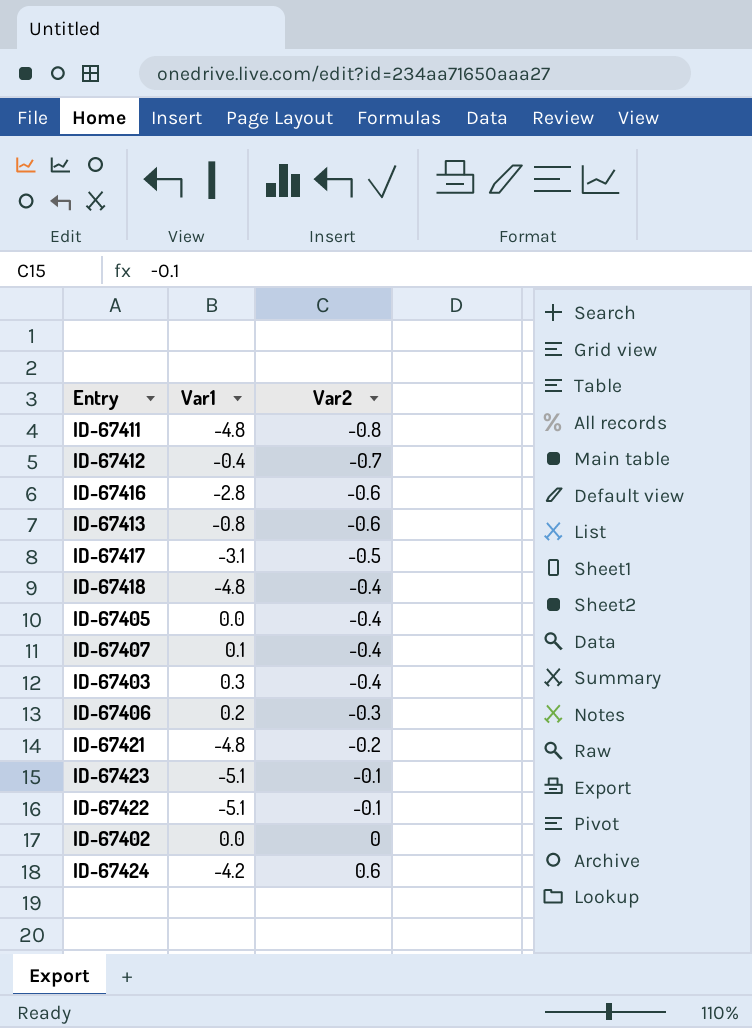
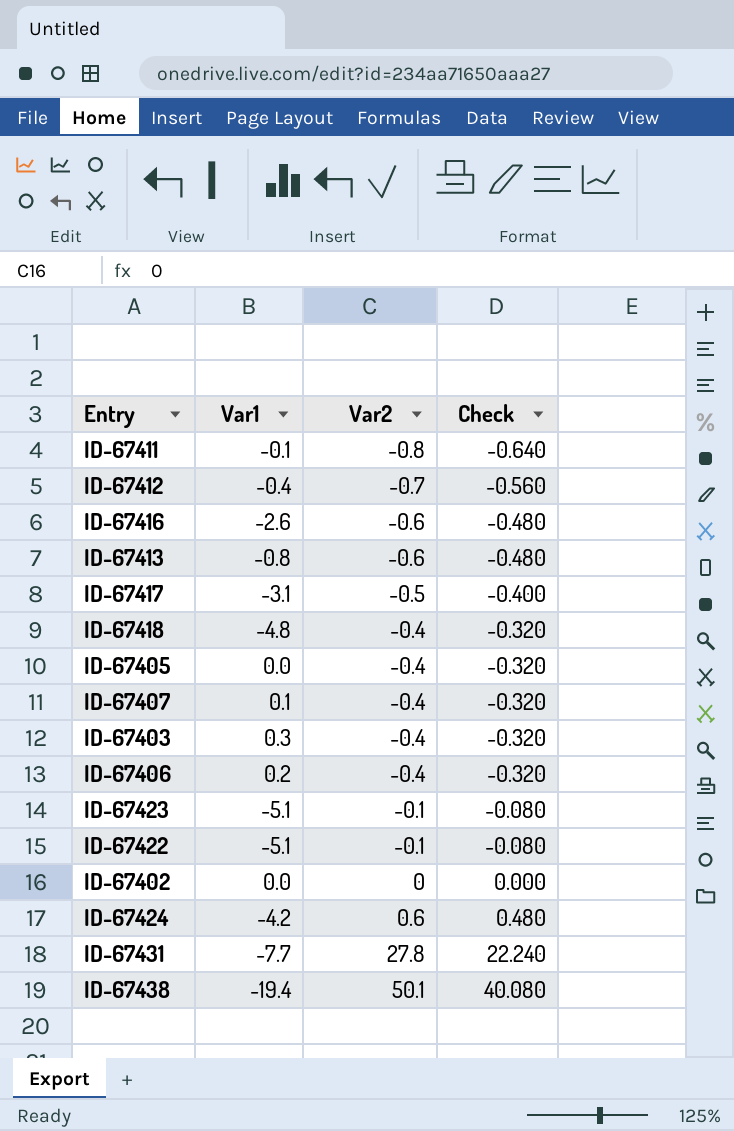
column Check | formula: none -> [Var2] * 0.8
row ID-67421: -4.8 | -0.2 -> none
ID-67411 | Var1: -4.8 -> -0.1
ID-67416 | Var1: -2.8 -> -2.6
ID-67406 | Var2: -0.3 -> -0.4
row ID-67431: none -> -7.7 | 27.8 | 22.240
row ID-67438: none -> -19.4 | 50.1 | 40.080

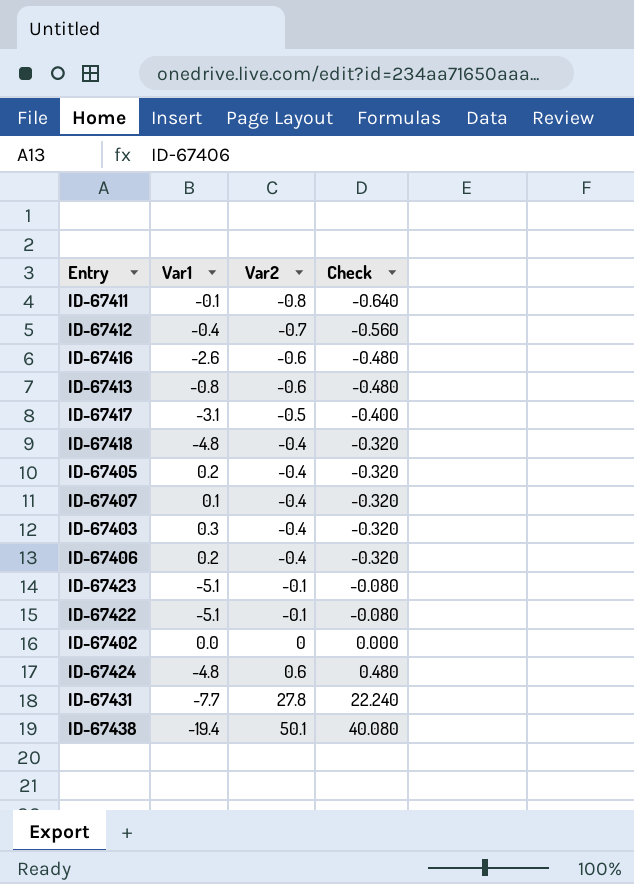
ID-67405 | Var1: 0.0 -> 0.2
ID-67424 | Var1: -4.2 -> -4.8

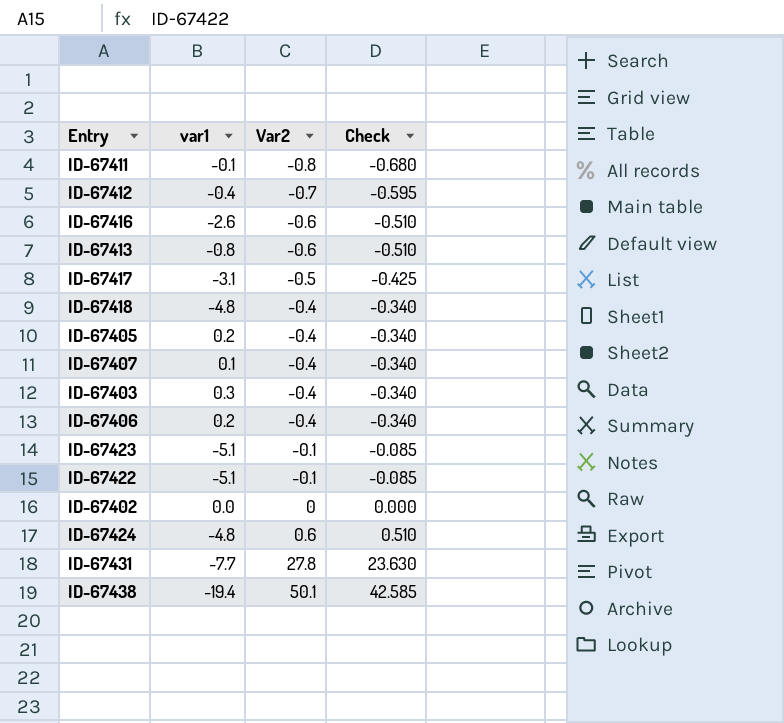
column name: Var1 -> var1
column Check | formula: [Var2] * 0.8 -> [Var2] * 0.85

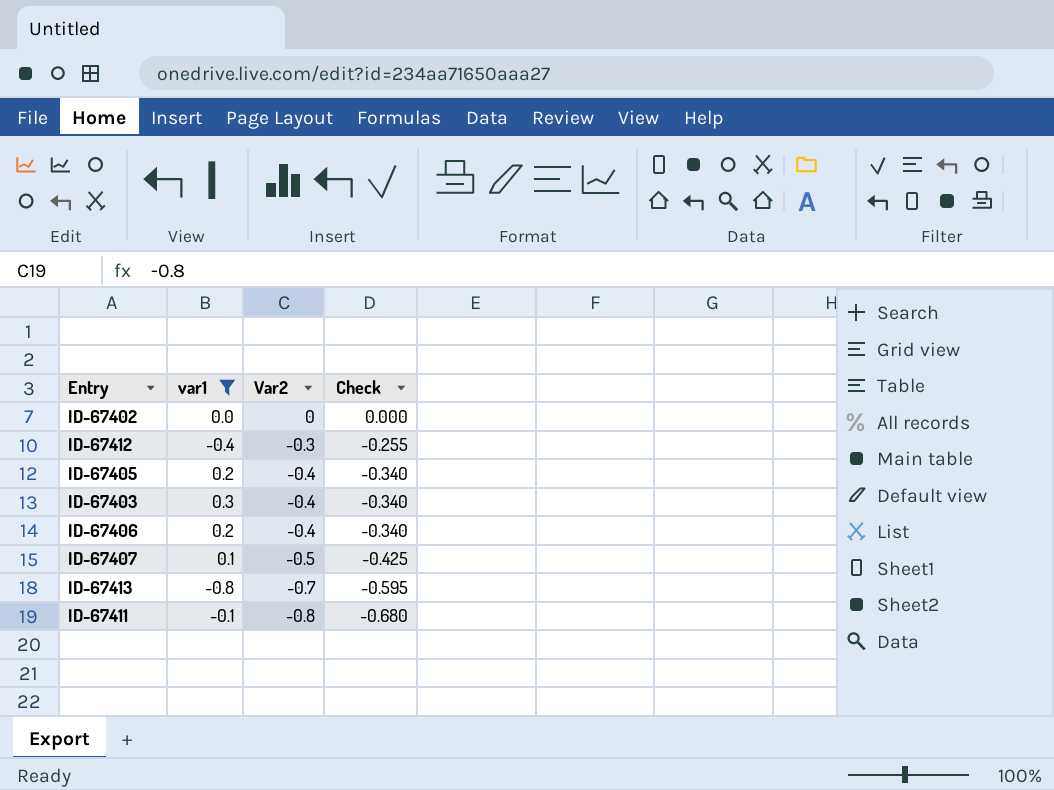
filter: none -> var1 >= -0.8
row order: Var2 ascending -> Var2 descending
ID-67412 | Var2: -0.7 -> -0.3
ID-67412 | Check: -0.595 -> -0.255
ID-67407 | Var2: -0.4 -> -0.5
ID-67407 | Check: -0.340 -> -0.425
ID-67413 | Var2: -0.6 -> -0.7
ID-67413 | Check: -0.510 -> -0.595

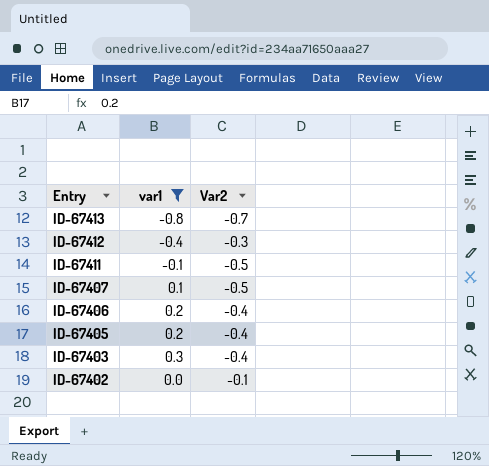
row order: Var2 descending -> Entry descending
column Check | formula: [Var2] * 0.85 -> none
ID-67411 | Var2: -0.8 -> -0.5
ID-67402 | Var2: 0 -> -0.1

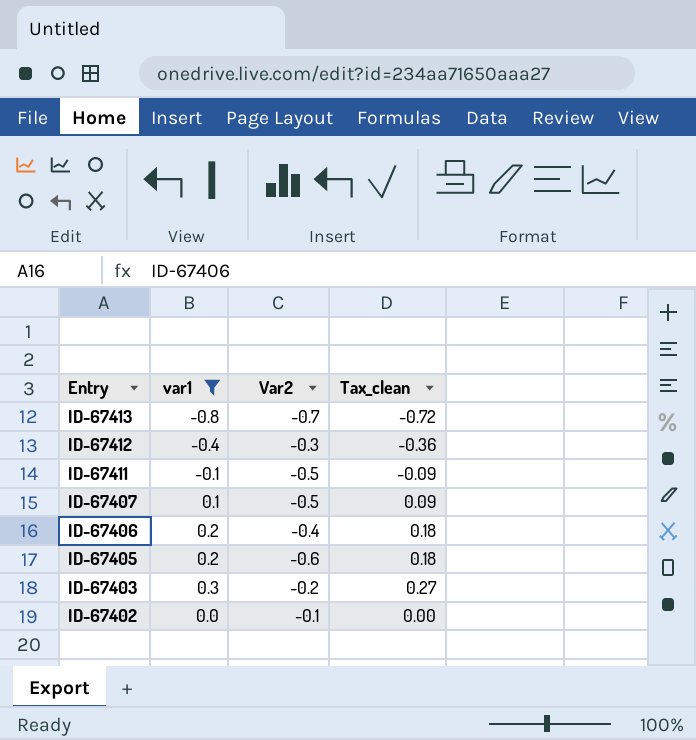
column Tax_clean | formula: none -> [var1] * 0.9
ID-67405 | Var2: -0.4 -> -0.6
ID-67403 | Var2: -0.4 -> -0.2

